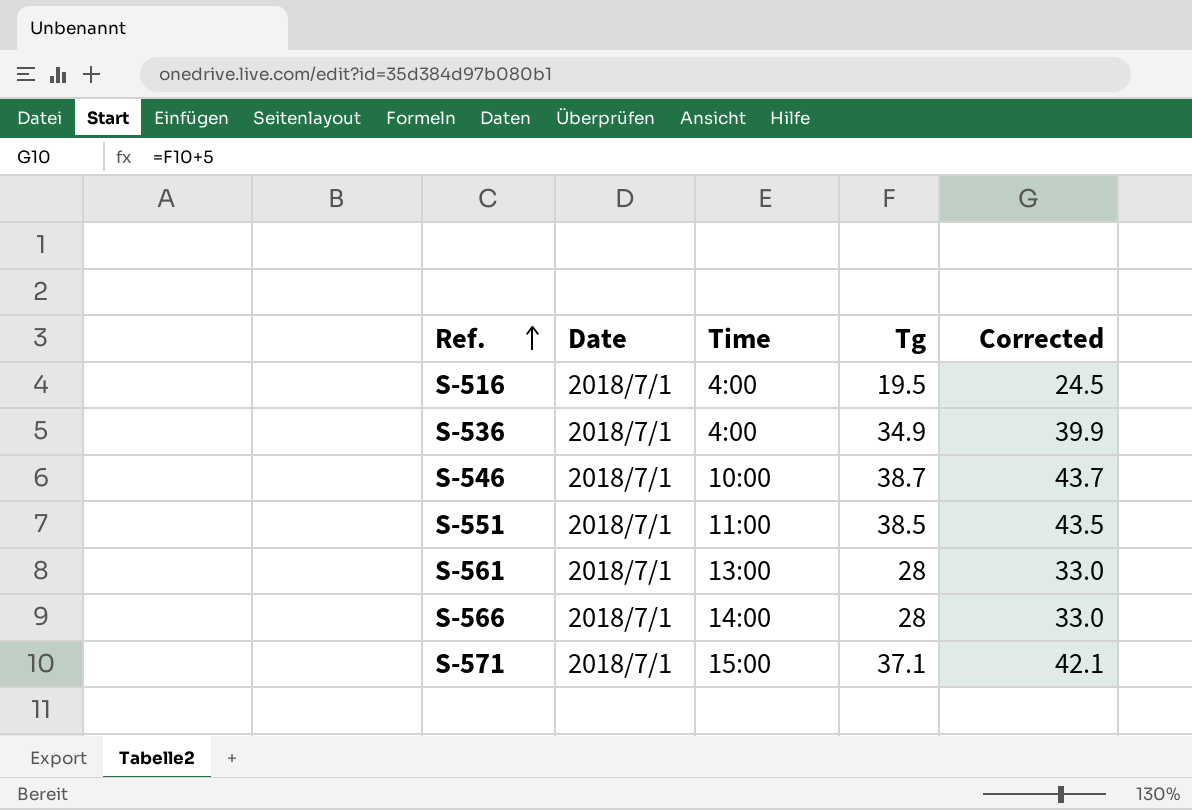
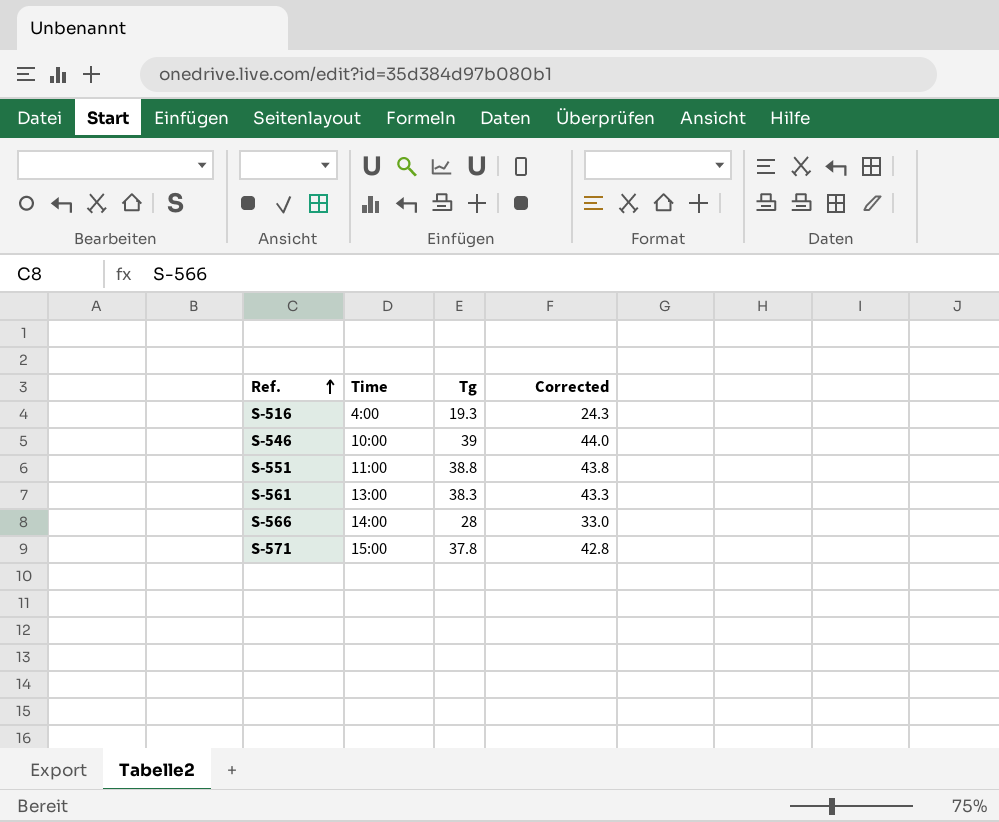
column Date | position: 2 -> none
row S-536: 2018/7/1 | 4:00 | 34.9 | 39.9 -> none
S-516 | Tg: 19.5 -> 19.3
S-516 | Corrected: 24.5 -> 24.3
S-546 | Tg: 38.7 -> 39
S-546 | Corrected: 43.7 -> 44.0
S-551 | Tg: 38.5 -> 38.8
S-551 | Corrected: 43.5 -> 43.8
S-561 | Tg: 28 -> 38.3
S-561 | Corrected: 33.0 -> 43.3
S-571 | Tg: 37.1 -> 37.8
S-571 | Corrected: 42.1 -> 42.8

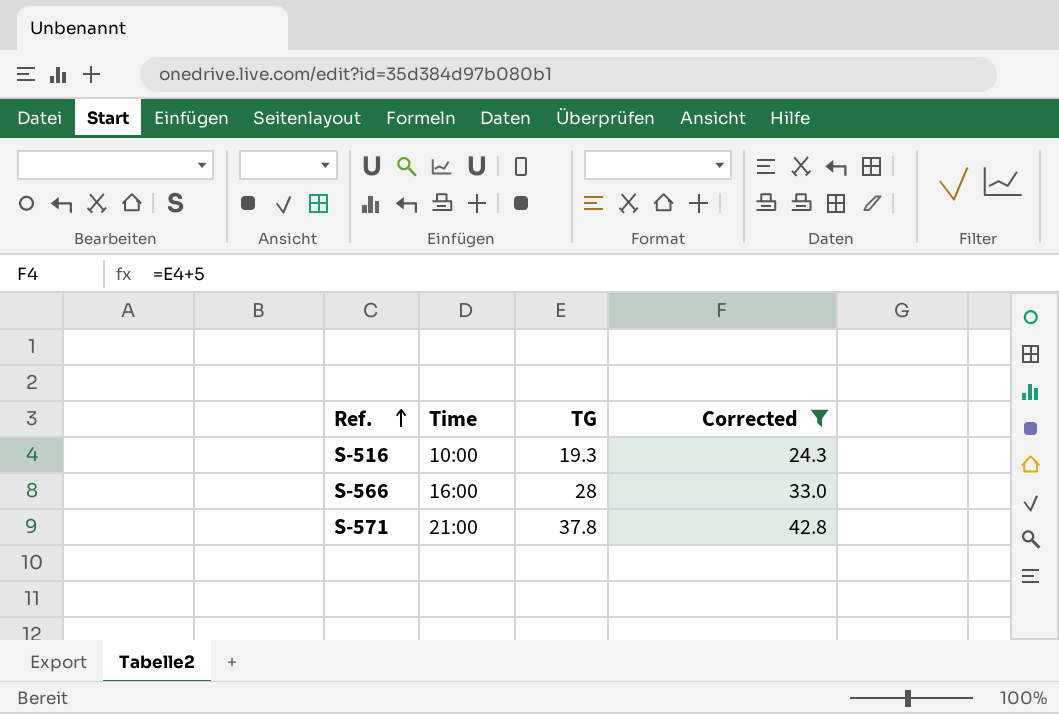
filter: none -> Corrected <= 42.8
column name: Tg -> TG
S-516 | Time: 4:00 -> 10:00
S-566 | Time: 14:00 -> 16:00
S-571 | Time: 15:00 -> 21:00

